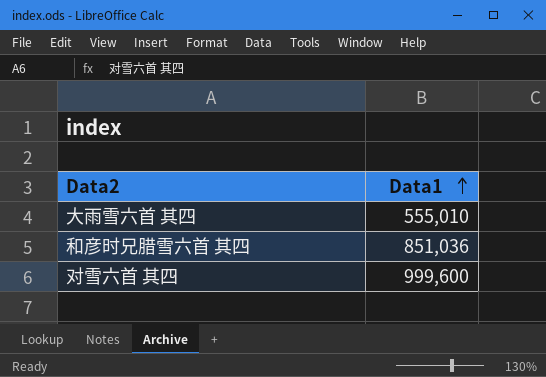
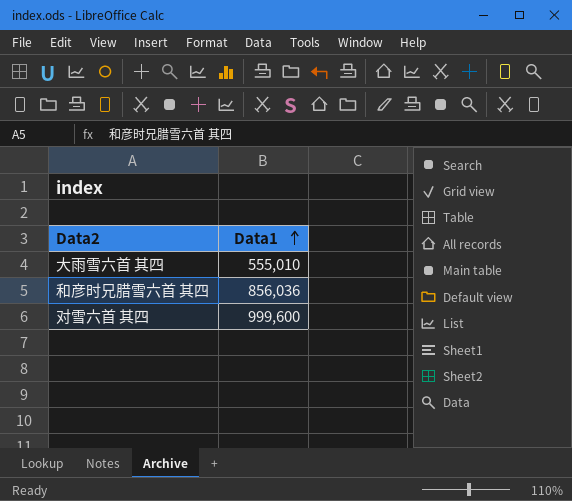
和彦时兄腊雪六首 其四 | Data1: 851,036 -> 856,036

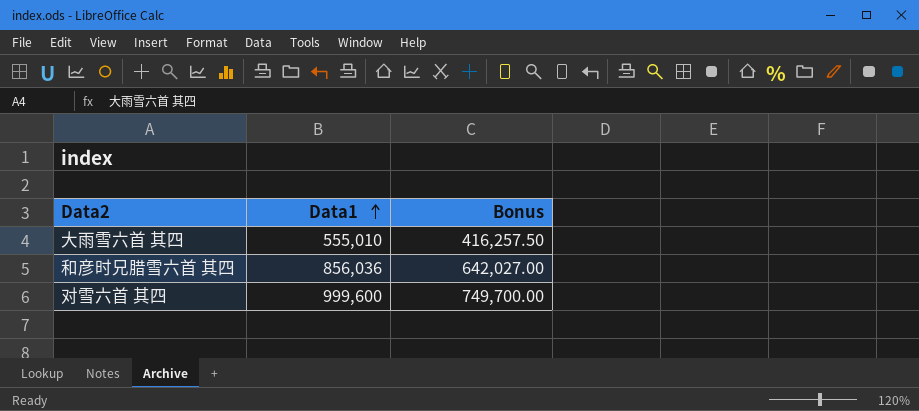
column Bonus | formula: none -> [Data1] * 0.75

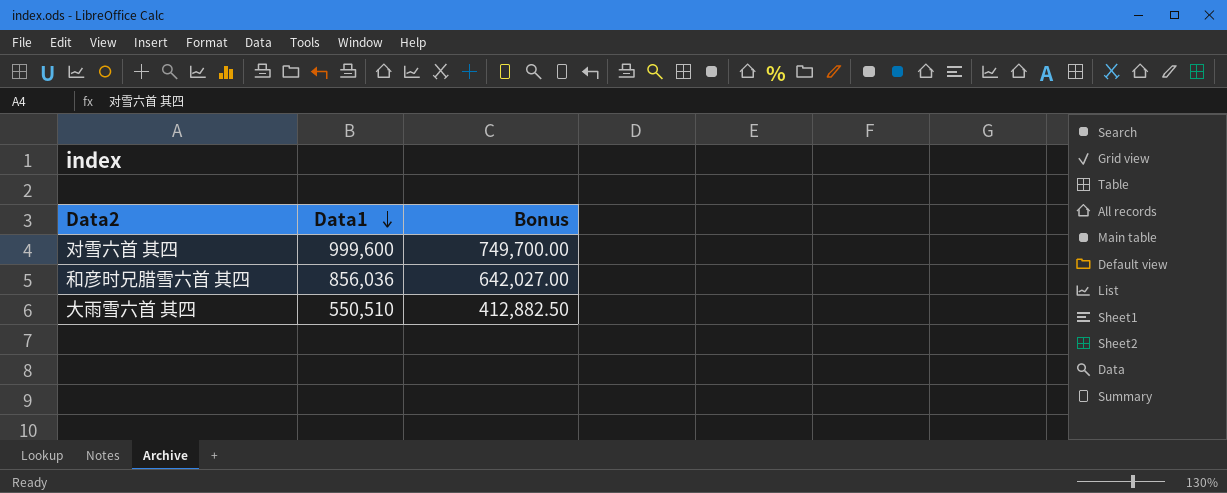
row order: Data1 ascending -> Data1 descending
大雨雪六首 其四 | Data1: 555,010 -> 550,510
大雨雪六首 其四 | Bonus: 416,257.50 -> 412,882.50

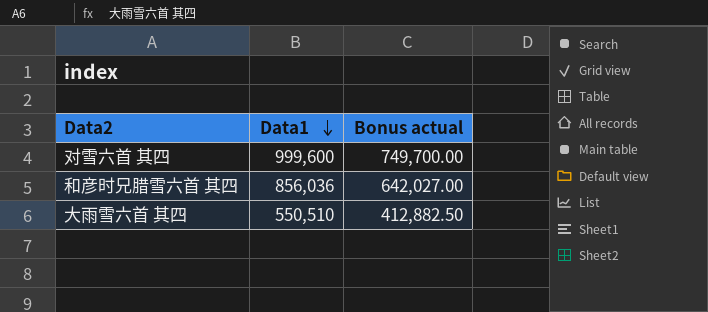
column name: Bonus -> Bonus actual

